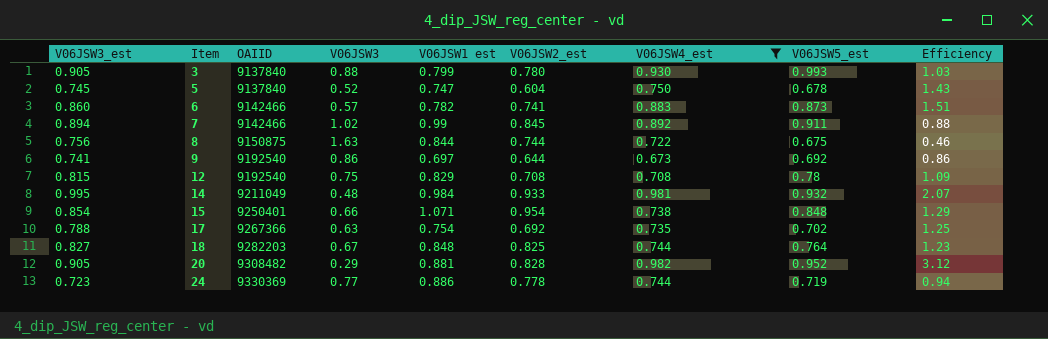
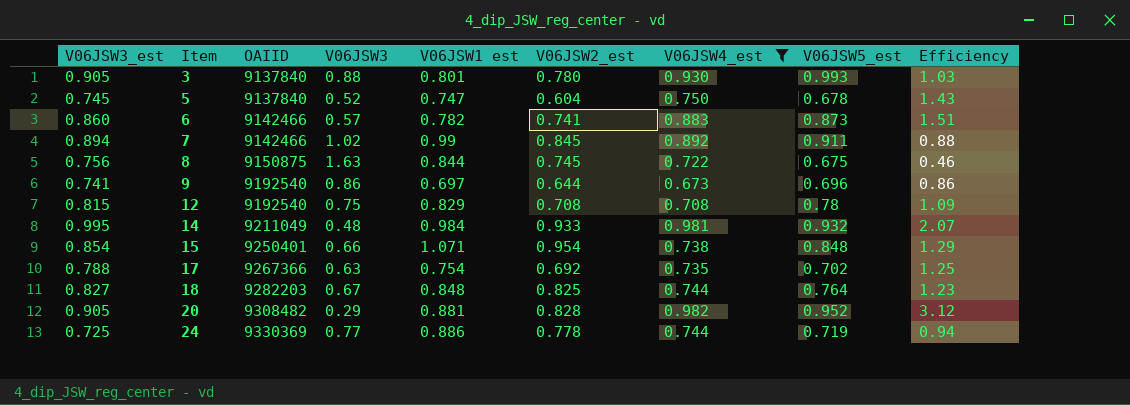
3 | V06JSW1 est: 0.799 -> 0.801
8 | V06JSW2_est: 0.744 -> 0.745
9 | V06JSW5_est: 0.692 -> 0.696
24 | V06JSW3_est: 0.723 -> 0.725

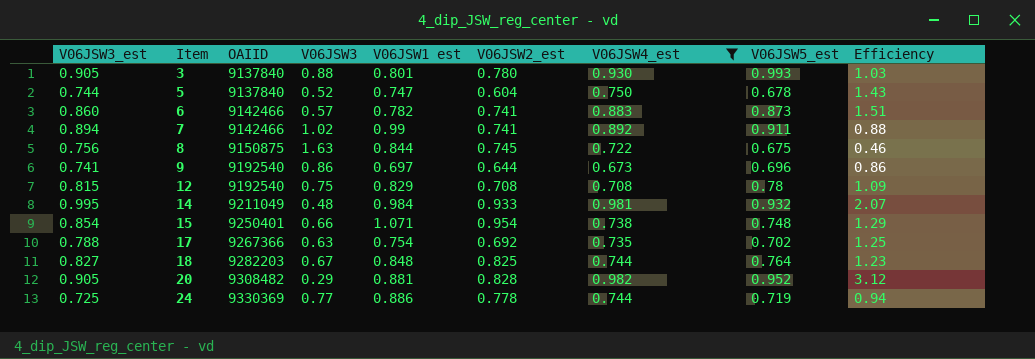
5 | V06JSW3_est: 0.745 -> 0.744
7 | V06JSW2_est: 0.845 -> 0.741
15 | V06JSW5_est: 0.848 -> 0.748

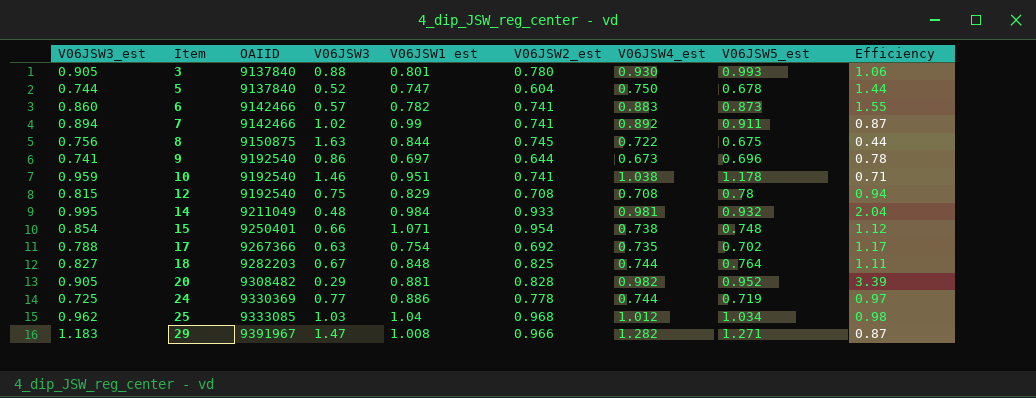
filter: V06JSW4_est <= 0.982 -> none
column Efficiency | formula: [V06JSW3_est] / [V06JSW3] -> [V06JSW4_est] / [V06JSW3]

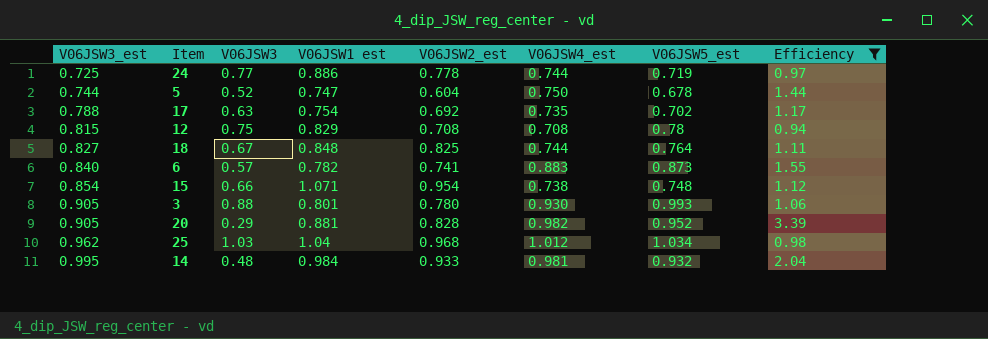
filter: none -> Efficiency >= 0.94
row order: Item ascending -> V06JSW3_est ascending
column OAIID | position: 3 -> none
6 | V06JSW3_est: 0.860 -> 0.840

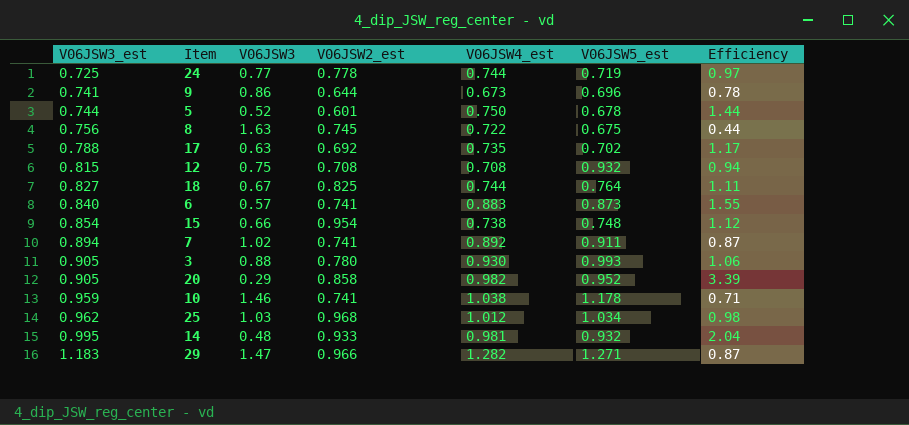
filter: Efficiency >= 0.94 -> none
column V06JSW1 est | position: 4 -> none
5 | V06JSW2_est: 0.604 -> 0.601
12 | V06JSW5_est: 0.78 -> 0.932
20 | V06JSW2_est: 0.828 -> 0.858

